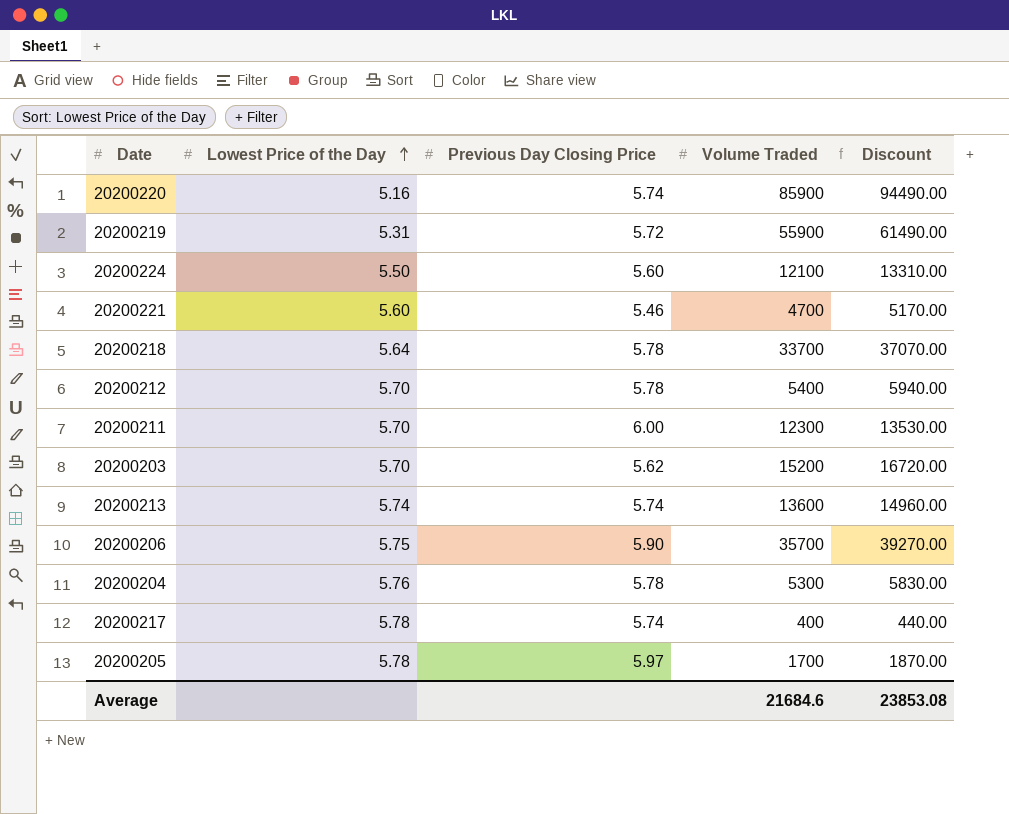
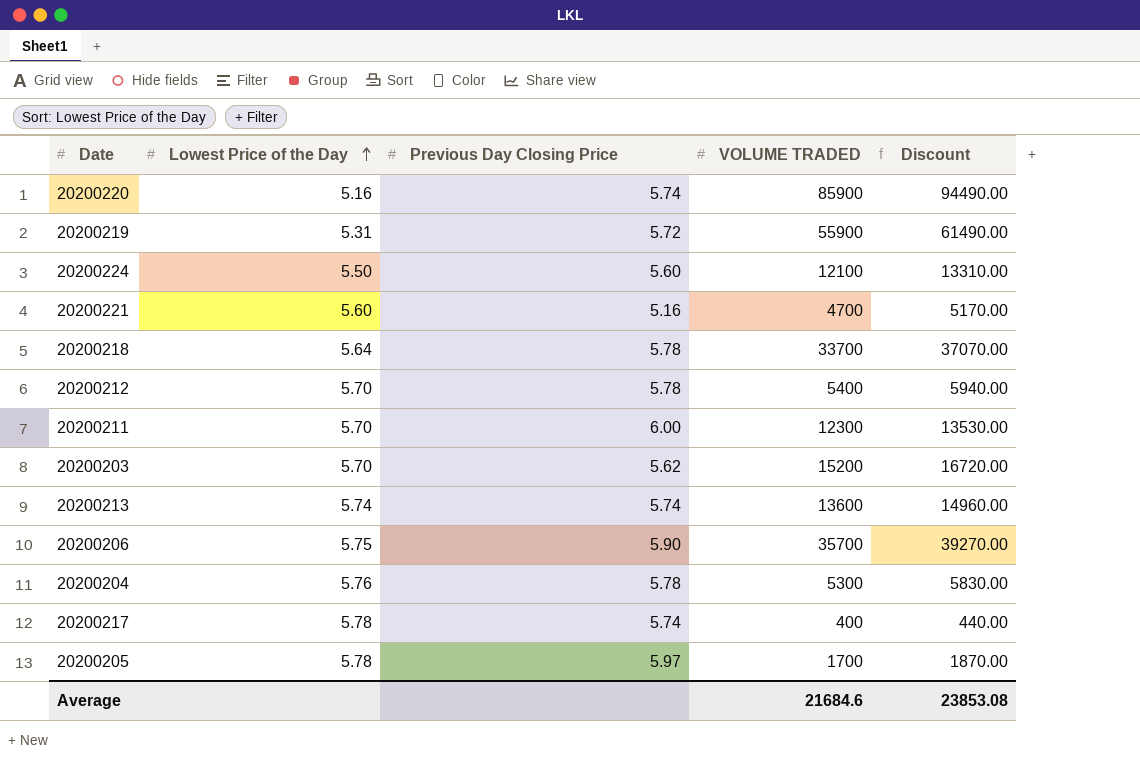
column name: Volume Traded -> VOLUME TRADED
20200221 | Previous Day Closing Price: 5.46 -> 5.16

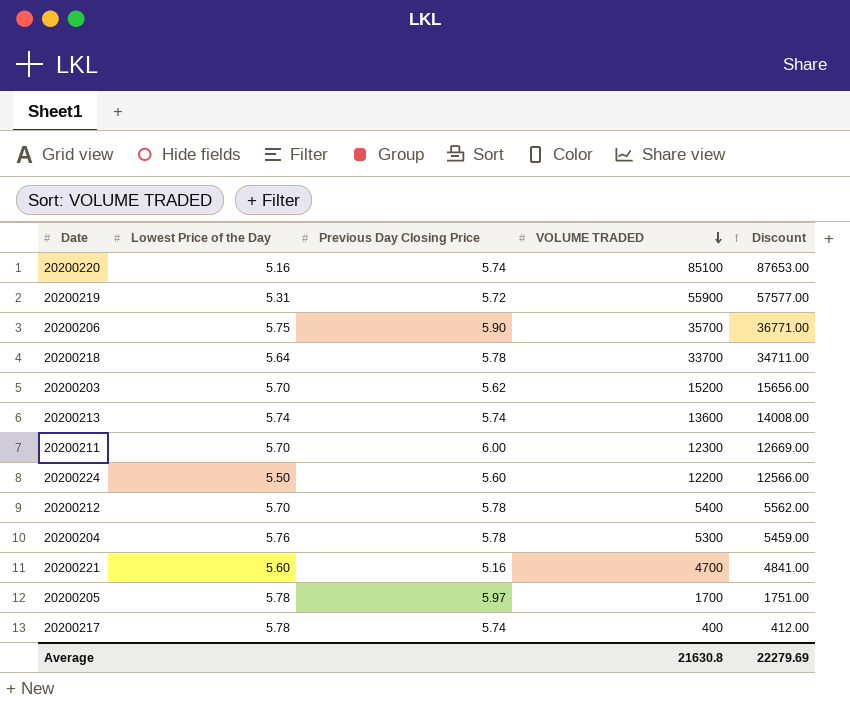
row order: Lowest Price of the Day ascending -> VOLUME TRADED descending
column Discount | formula: [VOLUME TRADED] * 1.1 -> [VOLUME TRADED] * 1.03
20200220 | VOLUME TRADED: 85900 -> 85100
20200224 | VOLUME TRADED: 12100 -> 12200
Average | VOLUME TRADED: 21684.6 -> 21630.8
Average | Discount: 23853.08 -> 22279.69

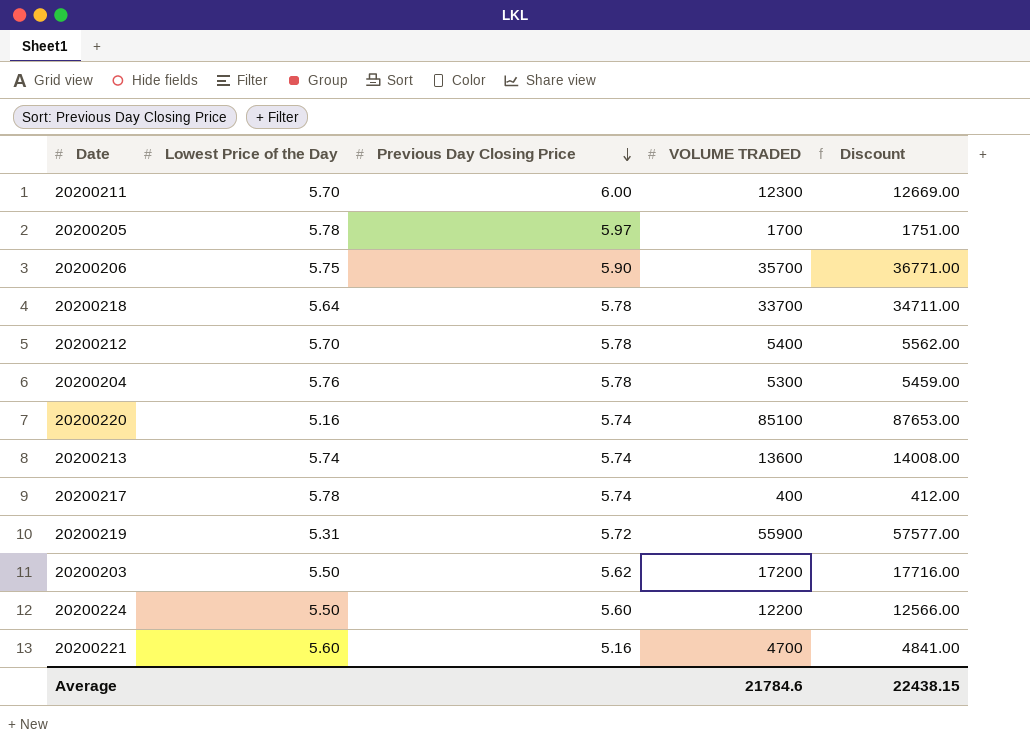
row order: VOLUME TRADED descending -> Previous Day Closing Price descending
20200203 | Lowest Price of the Day: 5.70 -> 5.50
20200203 | VOLUME TRADED: 15200 -> 17200
20200203 | Discount: 15656.00 -> 17716.00
Average | VOLUME TRADED: 21630.8 -> 21784.6
Average | Discount: 22279.69 -> 22438.15

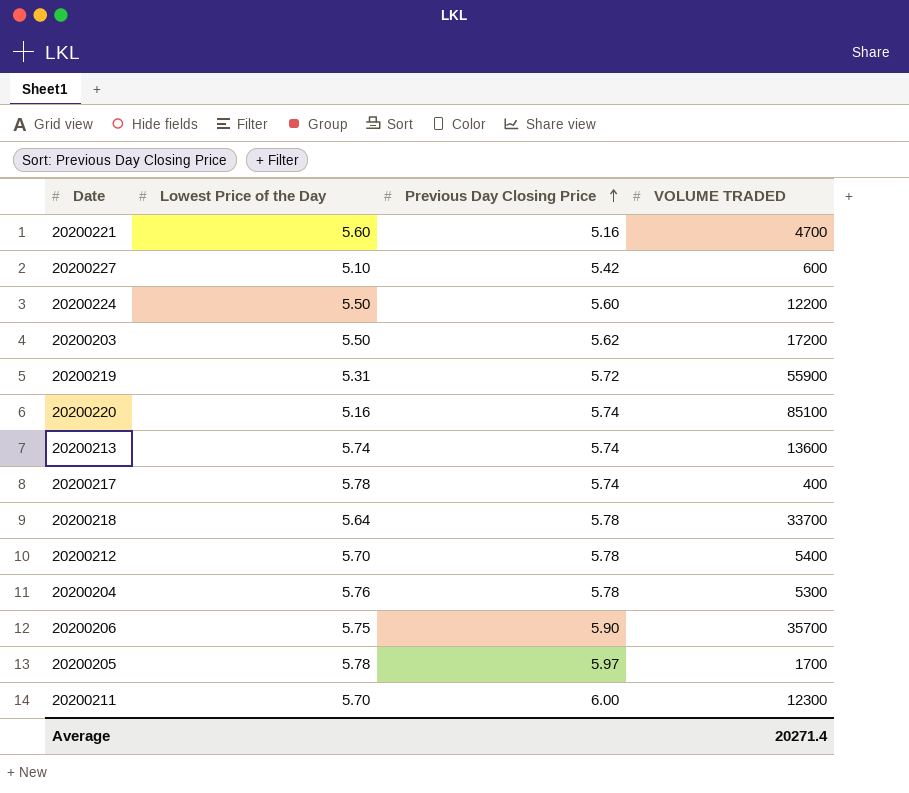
row order: Previous Day Closing Price descending -> Previous Day Closing Price ascending
column Discount | formula: [VOLUME TRADED] * 1.03 -> none
row 20200227: none -> 5.10 | 5.42 | 600
Average | VOLUME TRADED: 21784.6 -> 20271.4

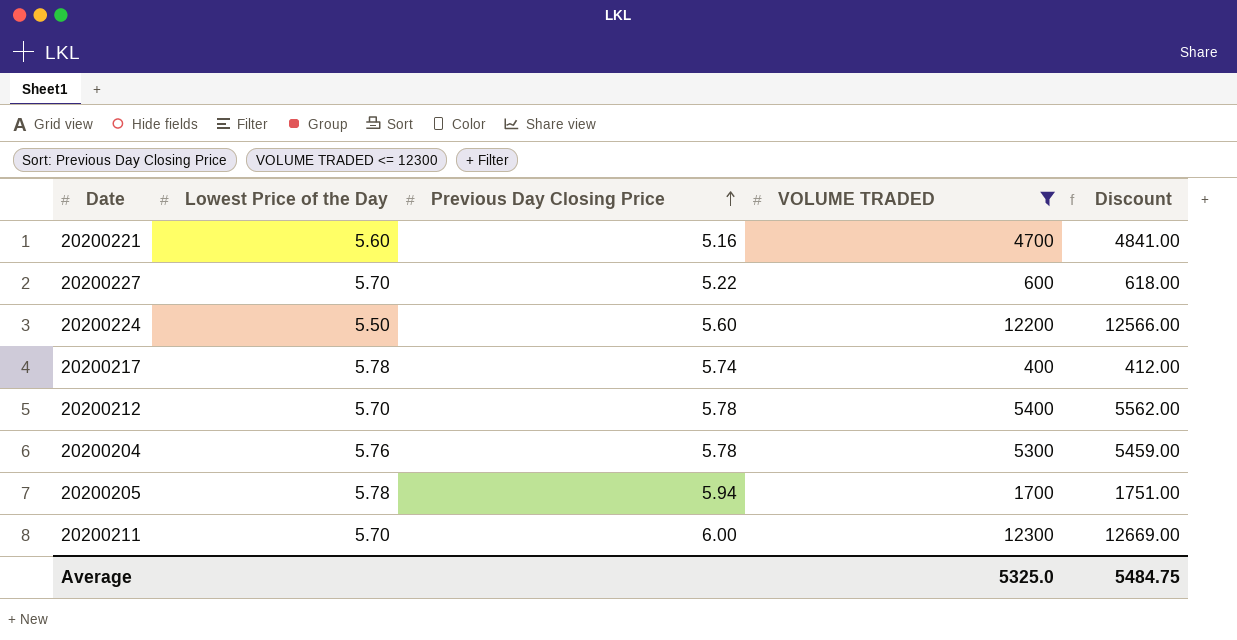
filter: none -> VOLUME TRADED <= 12300
column Discount | formula: none -> [VOLUME TRADED] * 1.03
20200227 | Lowest Price of the Day: 5.10 -> 5.70
20200227 | Previous Day Closing Price: 5.42 -> 5.22
20200205 | Previous Day Closing Price: 5.97 -> 5.94
Average | VOLUME TRADED: 20271.4 -> 5325.0

